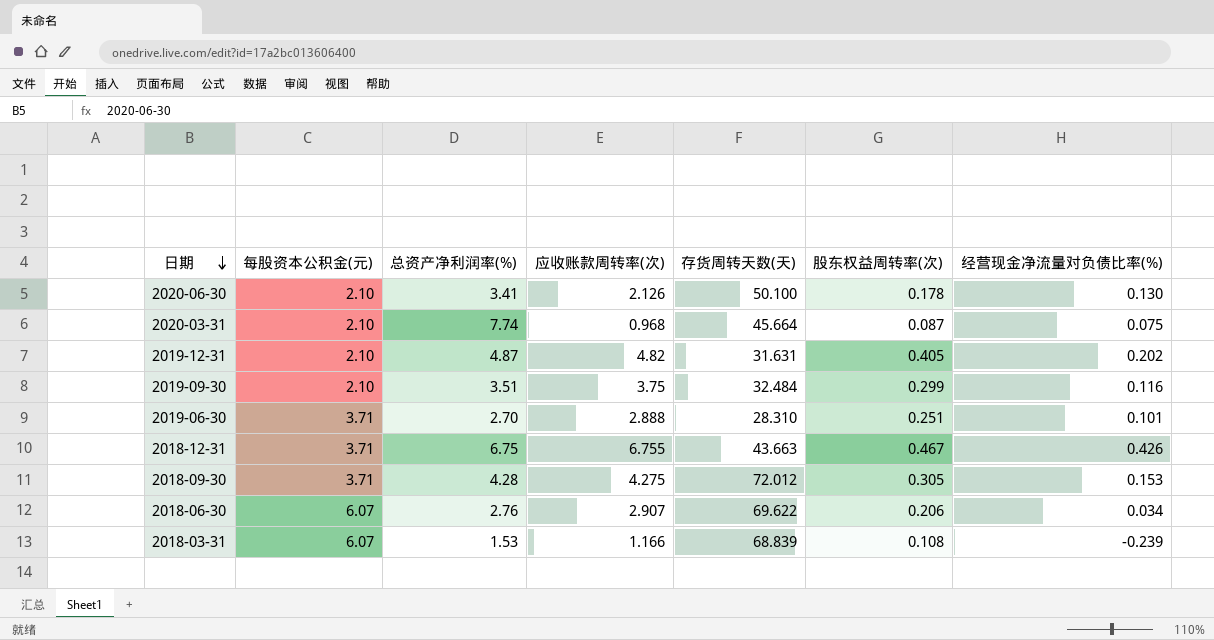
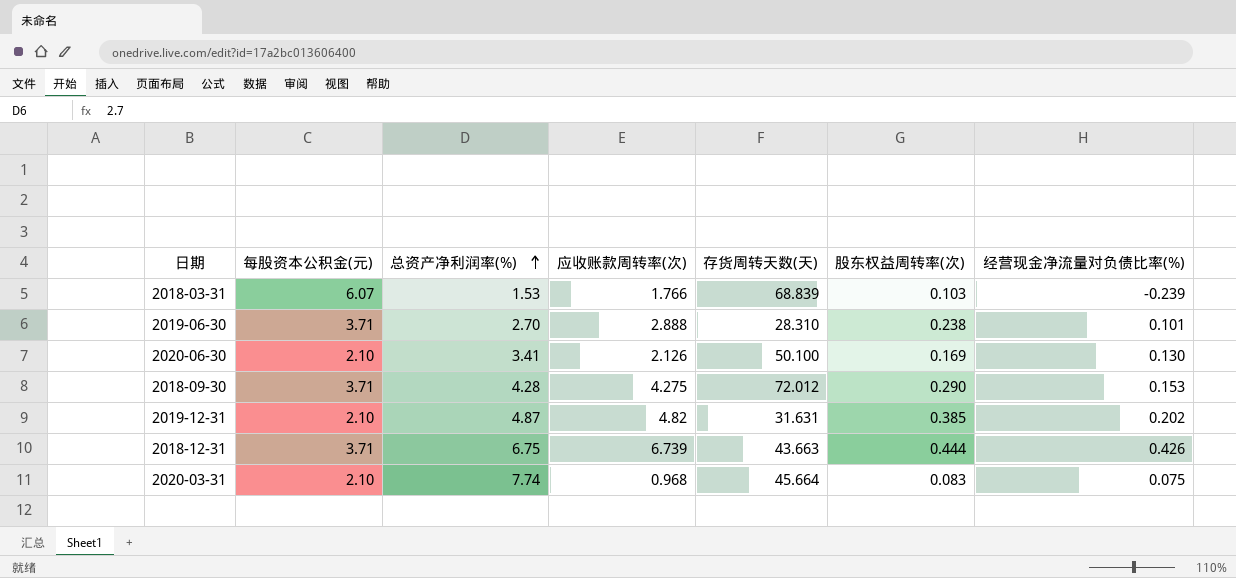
row order: 日期 descending -> 总资产净利润率(%) ascending
row 2019-09-30: 2.10 | 3.51 | 3.75 | 32.484 | 0.299 | 0.116 -> none
row 2018-06-30: 6.07 | 2.76 | 2.907 | 69.622 | 0.206 | 0.034 -> none
2018-03-31 | 应收账款周转率(次): 1.166 -> 1.766
2018-03-31 | 股东权益周转率(次): 0.108 -> 0.103
2019-06-30 | 股东权益周转率(次): 0.251 -> 0.238
2020-06-30 | 股东权益周转率(次): 0.178 -> 0.169
2018-09-30 | 股东权益周转率(次): 0.305 -> 0.290
2019-12-31 | 股东权益周转率(次): 0.405 -> 0.385
2018-12-31 | 应收账款周转率(次): 6.755 -> 6.739
2018-12-31 | 股东权益周转率(次): 0.467 -> 0.444
2020-03-31 | 股东权益周转率(次): 0.087 -> 0.083

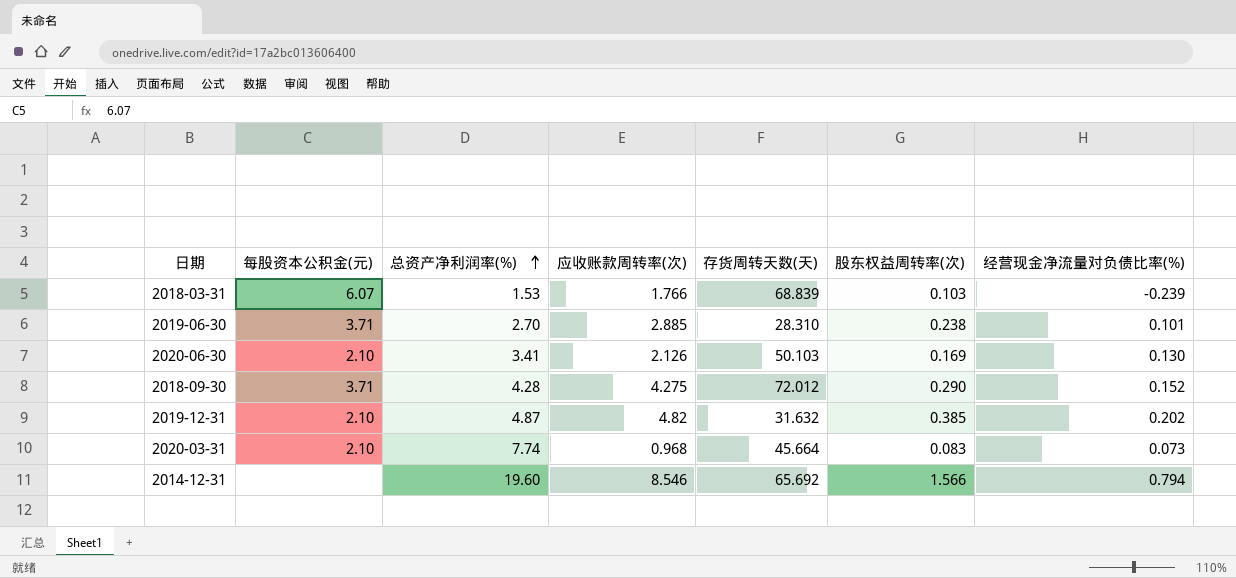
row 2018-12-31: 3.71 | 6.75 | 6.739 | 43.663 | 0.444 | 0.426 -> none
2019-06-30 | 应收账款周转率(次): 2.888 -> 2.885
2020-06-30 | 存货周转天数(天): 50.100 -> 50.103
2018-09-30 | 经营现金净流量对负债比率(%): 0.153 -> 0.152
2019-12-31 | 存货周转天数(天): 31.631 -> 31.632
2020-03-31 | 经营现金净流量对负债比率(%): 0.075 -> 0.073
row 2014-12-31: none -> none | 19.60 | 8.546 | 65.692 | 1.566 | 0.794

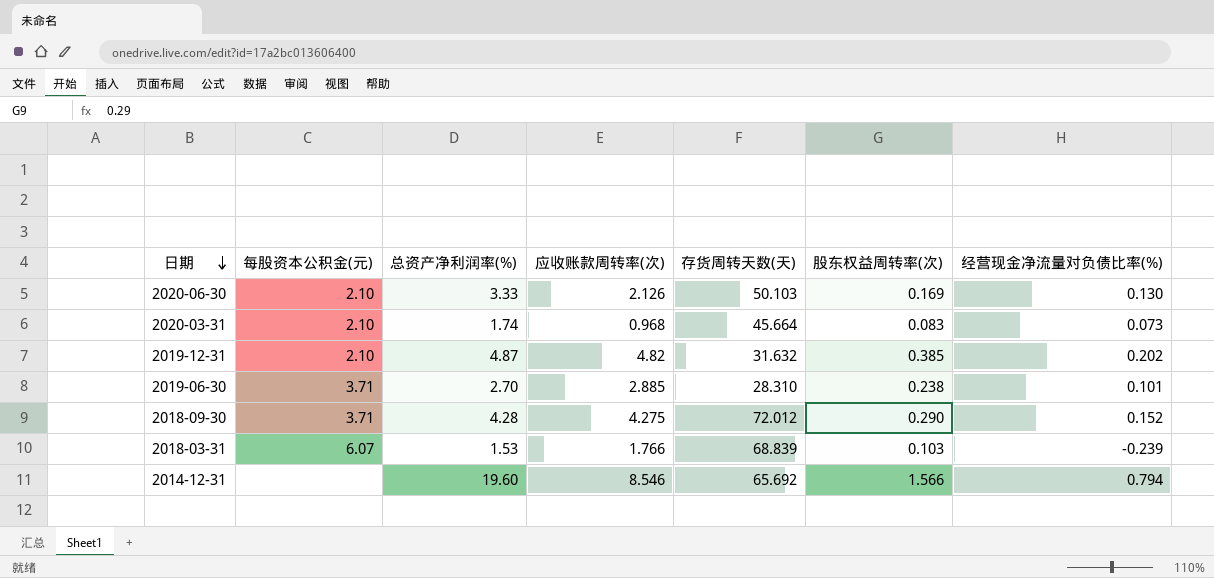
row order: 总资产净利润率(%) ascending -> 日期 descending
2020-06-30 | 总资产净利润率(%): 3.41 -> 3.33
2020-03-31 | 总资产净利润率(%): 7.74 -> 1.74

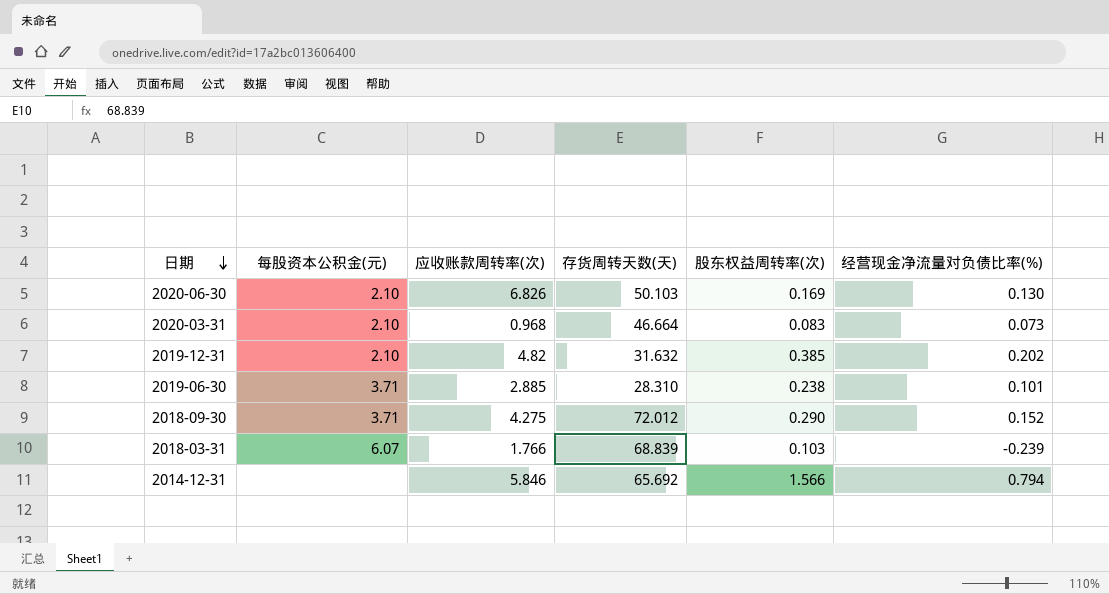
column 总资产净利润率(%) | position: 3 -> none
2020-06-30 | 应收账款周转率(次): 2.126 -> 6.826
2020-03-31 | 存货周转天数(天): 45.664 -> 46.664
2014-12-31 | 应收账款周转率(次): 8.546 -> 5.846

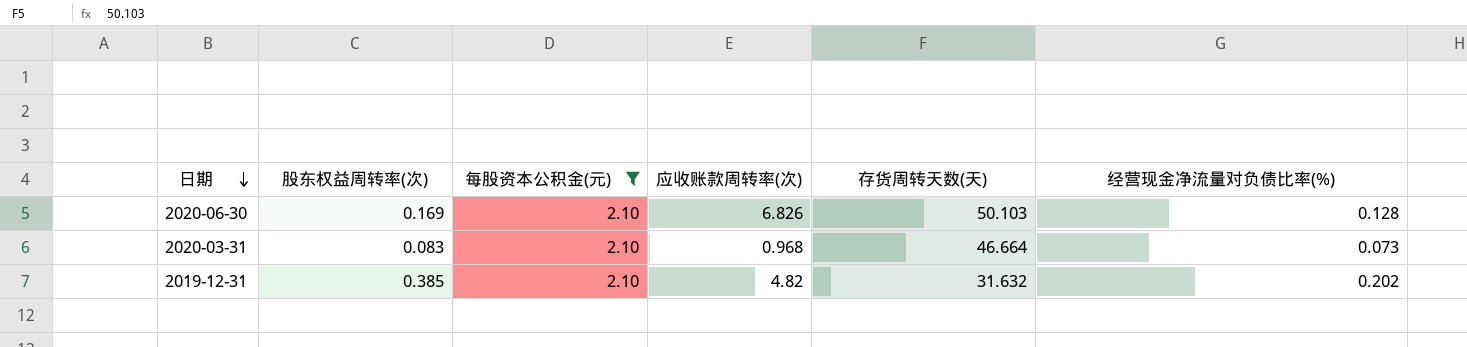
filter: none -> 每股资本公积金(元) = 2.10
column 股东权益周转率(次) | position: 5 -> 2
2020-06-30 | 经营现金净流量对负债比率(%): 0.130 -> 0.128

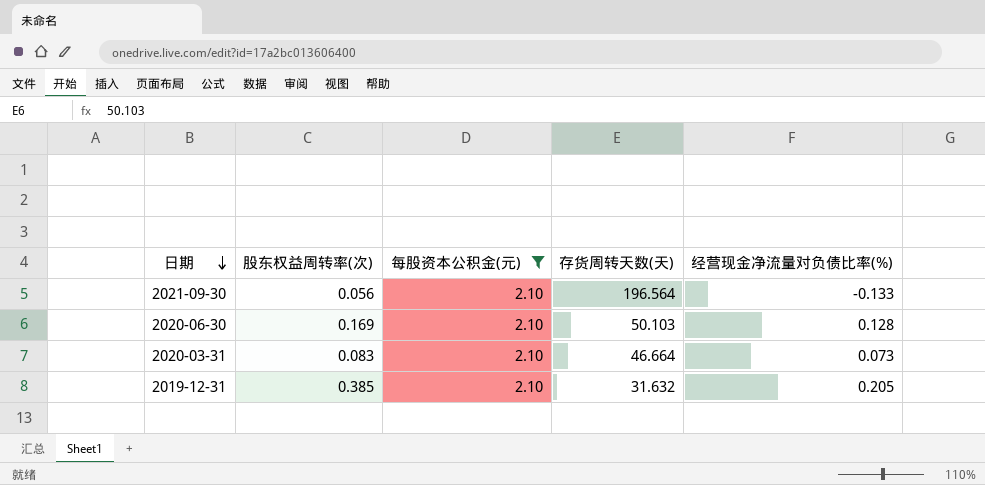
column 应收账款周转率(次) | position: 4 -> none
row 2021-09-30: none -> 0.056 | 2.10 | 196.564 | -0.133
2019-12-31 | 经营现金净流量对负债比率(%): 0.202 -> 0.205

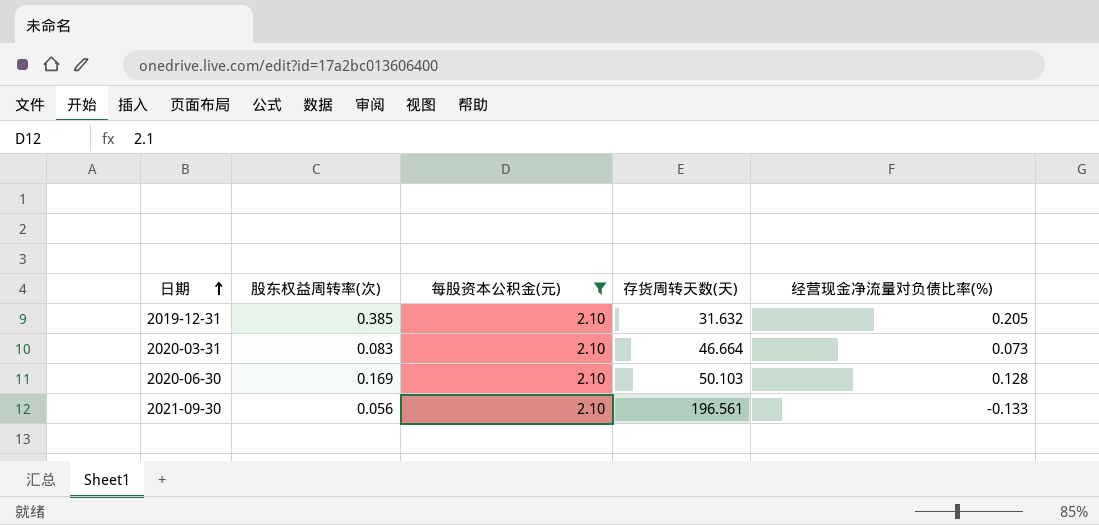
row order: 日期 descending -> 日期 ascending
2021-09-30 | 存货周转天数(天): 196.564 -> 196.561

